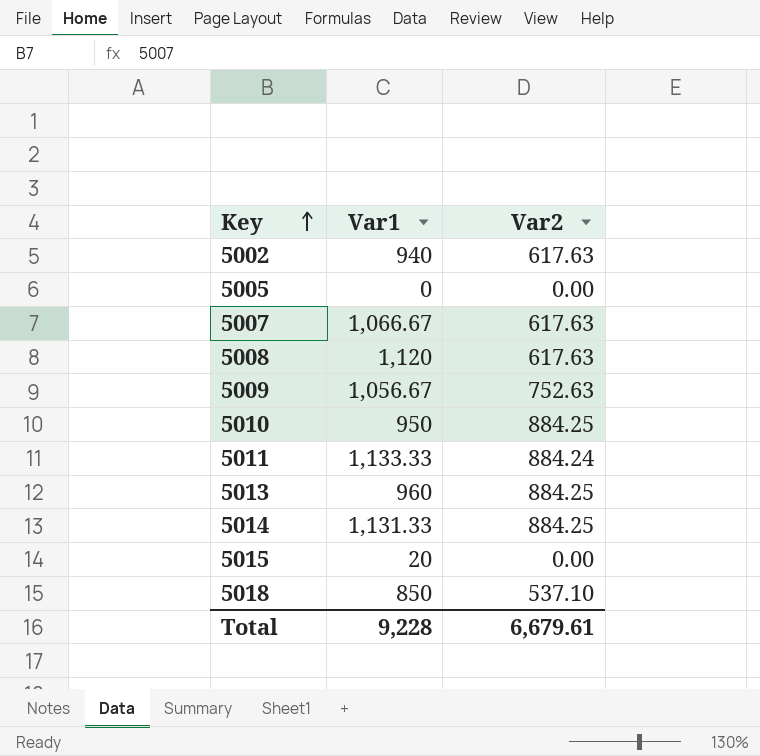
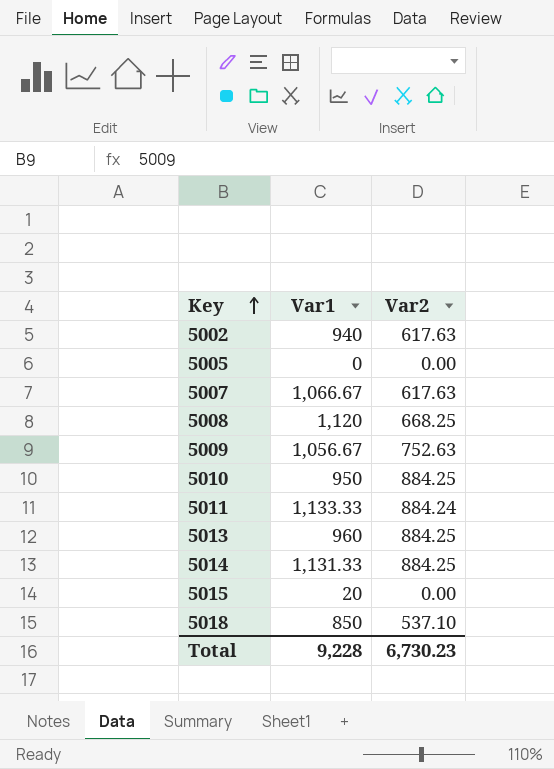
5008 | Var2: 617.63 -> 668.25
Total | Var2: 6,679.61 -> 6,730.23

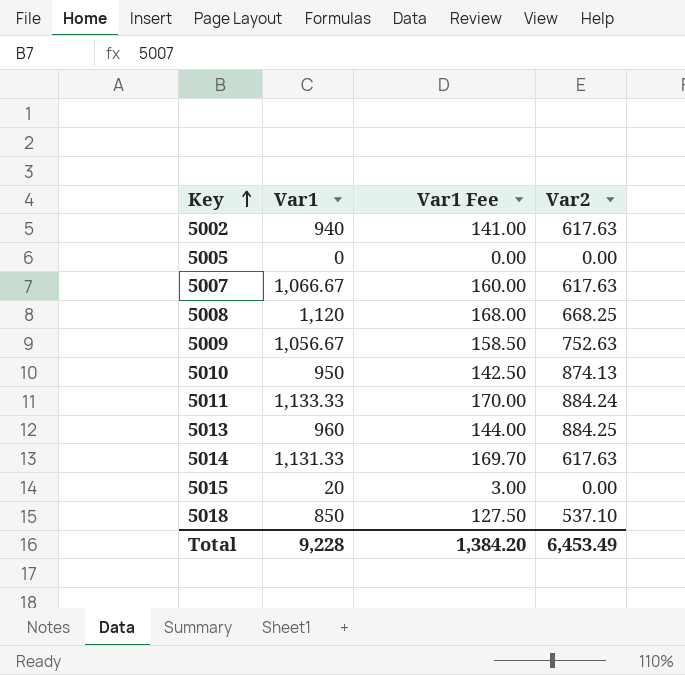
column Var1 Fee | formula: none -> [Var1] * 0.15
5010 | Var2: 884.25 -> 874.13
5014 | Var2: 884.25 -> 617.63
Total | Var2: 6,730.23 -> 6,453.49

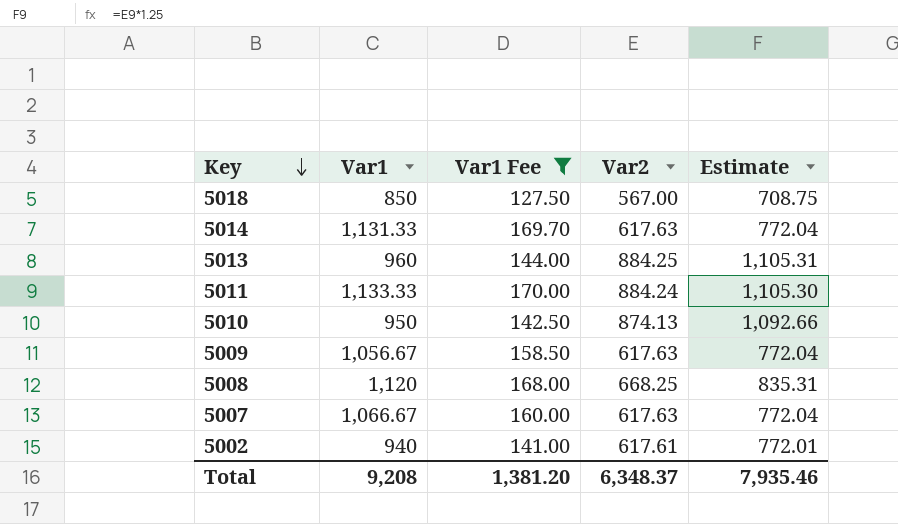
filter: none -> Var1 Fee >= 127.50
row order: Key ascending -> Key descending
column Estimate | formula: none -> [Var2] * 1.25
5018 | Var2: 537.10 -> 567.00
5009 | Var2: 752.63 -> 617.63
5002 | Var2: 617.63 -> 617.61
Total | Var1: 9,228 -> 9,208
Total | Var1 Fee: 1,384.20 -> 1,381.20
Total | Var2: 6,453.49 -> 6,348.37

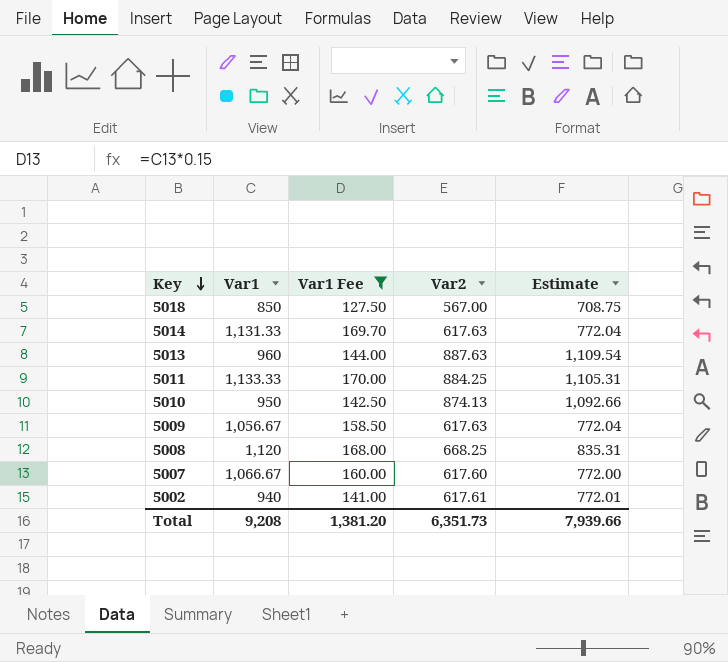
5013 | Var2: 884.25 -> 887.63
5013 | Estimate: 1,105.31 -> 1,109.54
5011 | Var2: 884.24 -> 884.25
5011 | Estimate: 1,105.30 -> 1,105.31
5007 | Var2: 617.63 -> 617.60
5007 | Estimate: 772.04 -> 772.00
Total | Var2: 6,348.37 -> 6,351.73
Total | Estimate: 7,935.46 -> 7,939.66

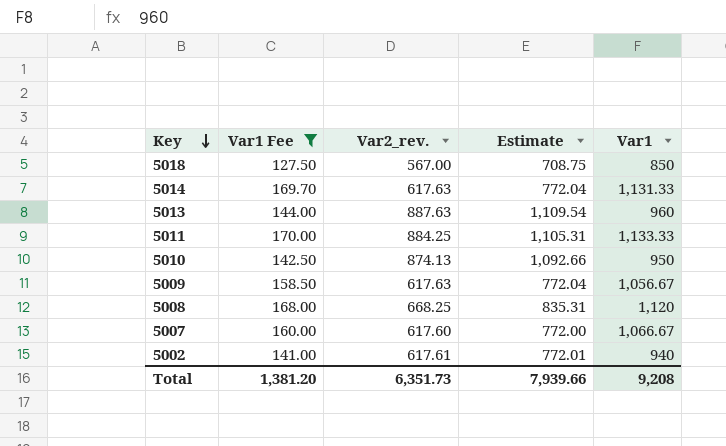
column name: Var2 -> Var2_rev.
column Var1 | position: 2 -> 5

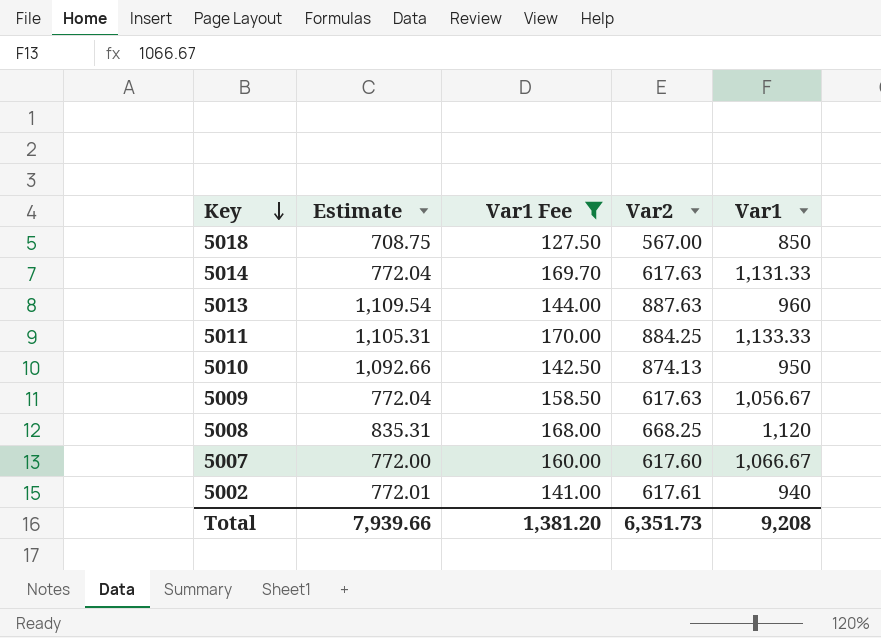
column Estimate | position: 4 -> 2
column name: Var2_rev. -> Var2

